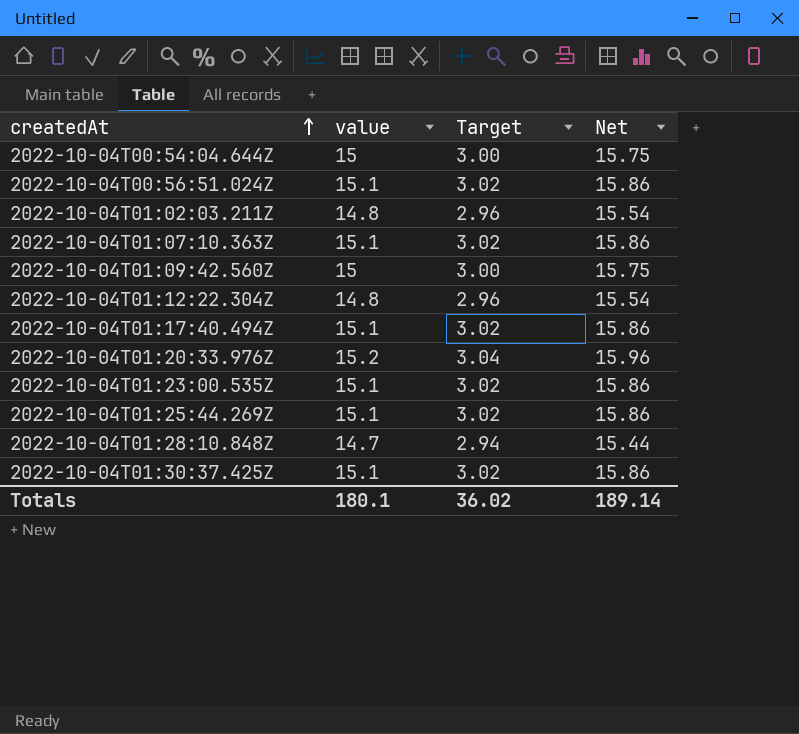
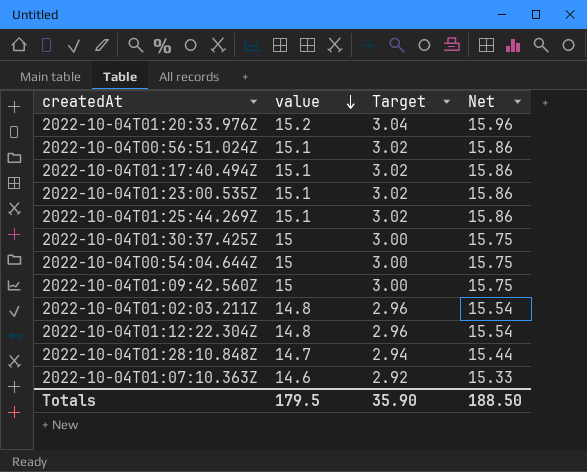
row order: createdAt ascending -> value descending
2022-10-04T01:30:37.425Z | value: 15.1 -> 15
2022-10-04T01:30:37.425Z | Target: 3.02 -> 3.00
2022-10-04T01:30:37.425Z | Net: 15.86 -> 15.75
2022-10-04T01:07:10.363Z | value: 15.1 -> 14.6
2022-10-04T01:07:10.363Z | Target: 3.02 -> 2.92
2022-10-04T01:07:10.363Z | Net: 15.86 -> 15.33
Totals | value: 180.1 -> 179.5
Totals | Target: 36.02 -> 35.90
Totals | Net: 189.14 -> 188.50

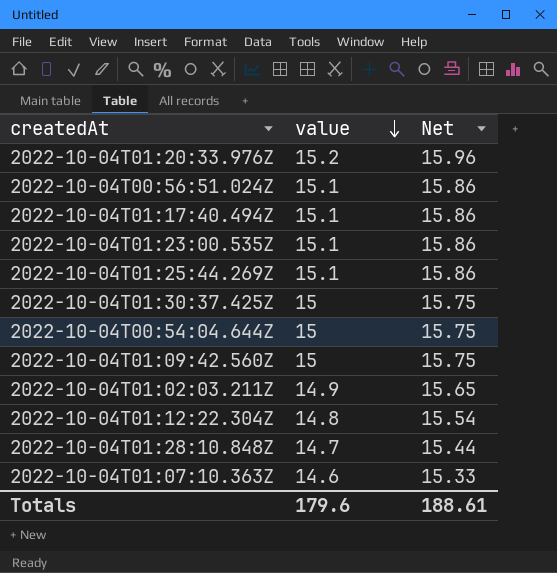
column Target | formula: [value] * 0.2 -> none
2022-10-04T01:02:03.211Z | value: 14.8 -> 14.9
2022-10-04T01:02:03.211Z | Net: 15.54 -> 15.65
Totals | value: 179.5 -> 179.6
Totals | Net: 188.50 -> 188.61

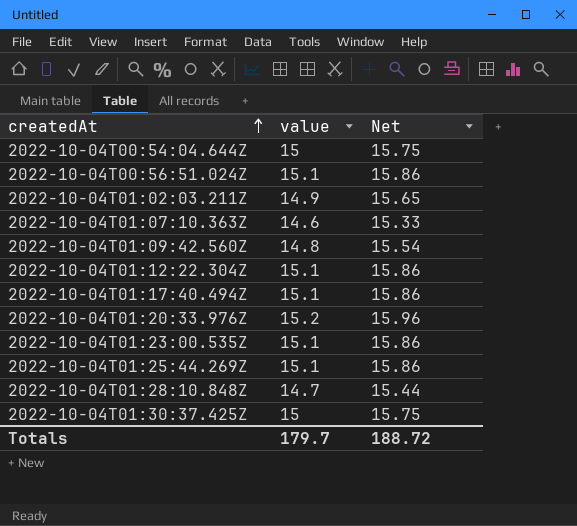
row order: value descending -> createdAt ascending
2022-10-04T01:09:42.560Z | value: 15 -> 14.8
2022-10-04T01:09:42.560Z | Net: 15.75 -> 15.54
2022-10-04T01:12:22.304Z | value: 14.8 -> 15.1
2022-10-04T01:12:22.304Z | Net: 15.54 -> 15.86
Totals | value: 179.6 -> 179.7
Totals | Net: 188.61 -> 188.72

